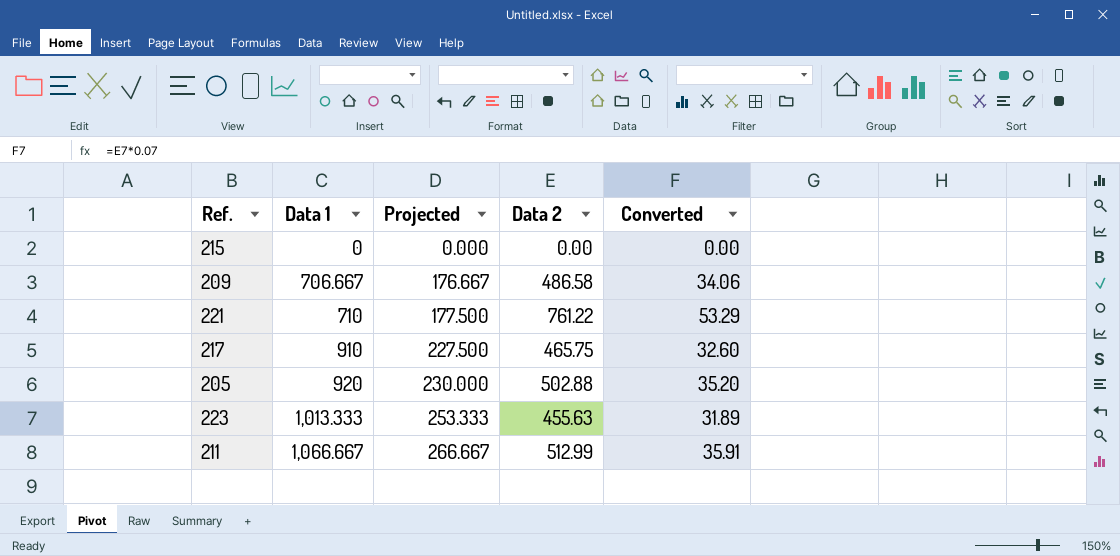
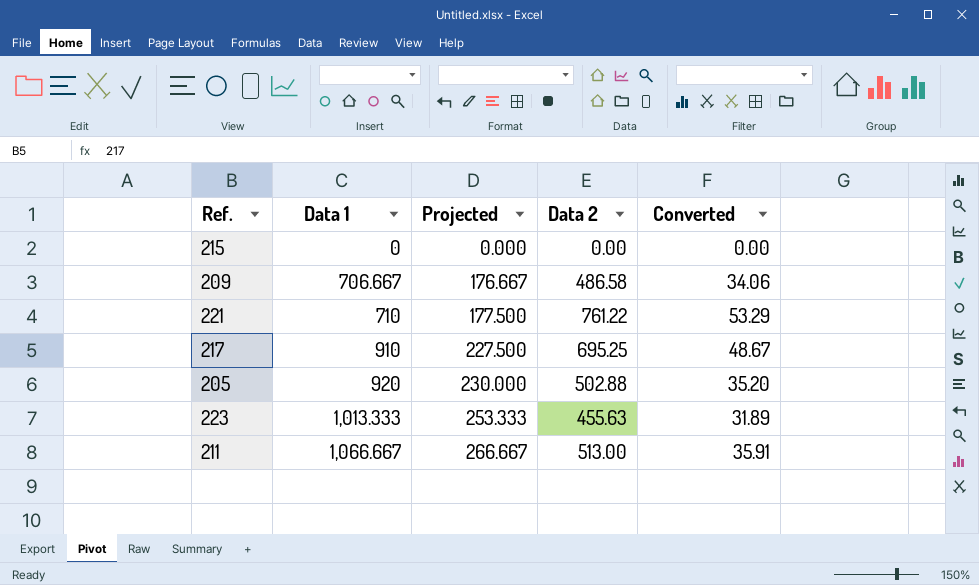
217 | Data 2: 465.75 -> 695.25
217 | Converted: 32.60 -> 48.67
211 | Data 2: 512.99 -> 513.00

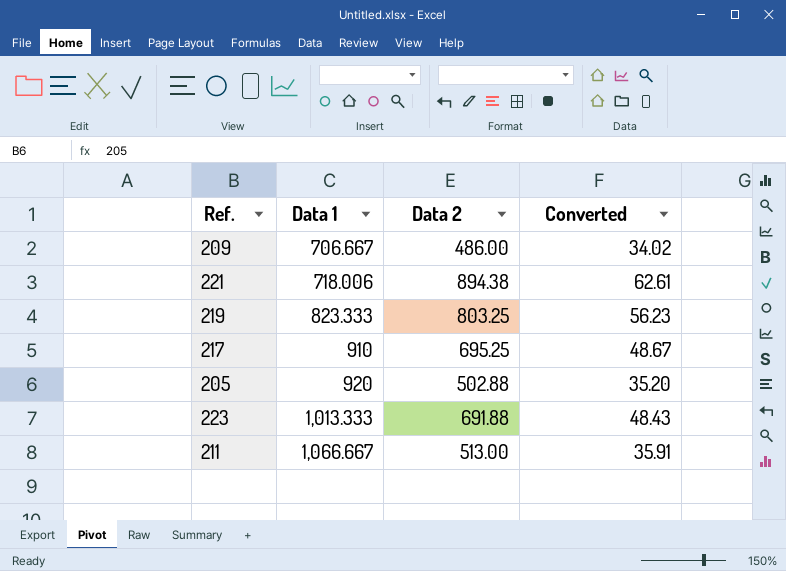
column Projected | formula: [Data 1] * 0.25 -> none
row 215: 0 | 0.000 | 0.00 | 0.00 -> none
209 | Data 2: 486.58 -> 486.00
209 | Converted: 34.06 -> 34.02
221 | Data 1: 710 -> 718.006
221 | Data 2: 761.22 -> 894.38
221 | Converted: 53.29 -> 62.61
row 219: none -> 823.333 | 803.25 | 56.23
223 | Data 2: 455.63 -> 691.88
223 | Converted: 31.89 -> 48.43

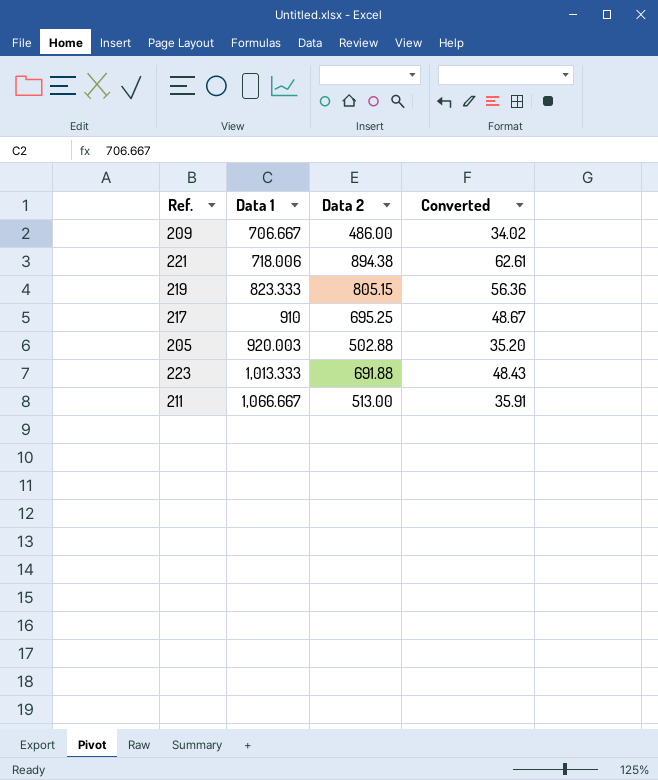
219 | Data 2: 803.25 -> 805.15
219 | Converted: 56.23 -> 56.36
205 | Data 1: 920 -> 920.003

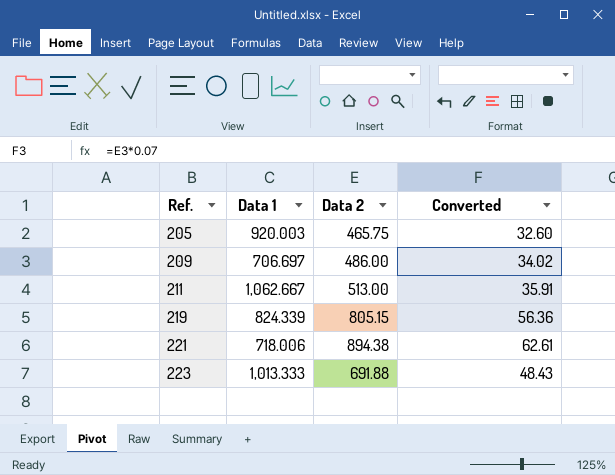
row order: Data 1 ascending -> Ref. ascending
row 217: 910 | 695.25 | 48.67 -> none
205 | Data 2: 502.88 -> 465.75
205 | Converted: 35.20 -> 32.60
209 | Data 1: 706.667 -> 706.697
211 | Data 1: 1,066.667 -> 1,062.667
219 | Data 1: 823.333 -> 824.339

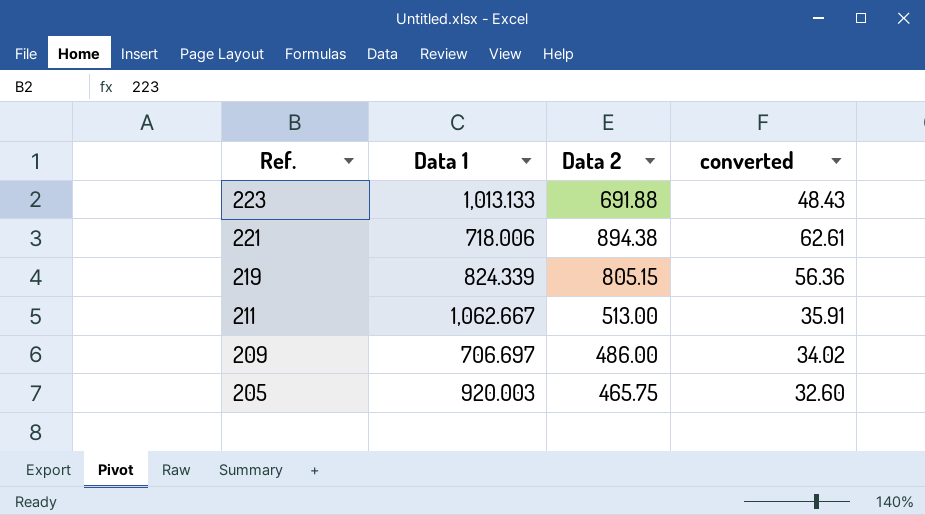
row order: Ref. ascending -> Ref. descending
column name: Converted -> converted
223 | Data 1: 1,013.333 -> 1,013.133

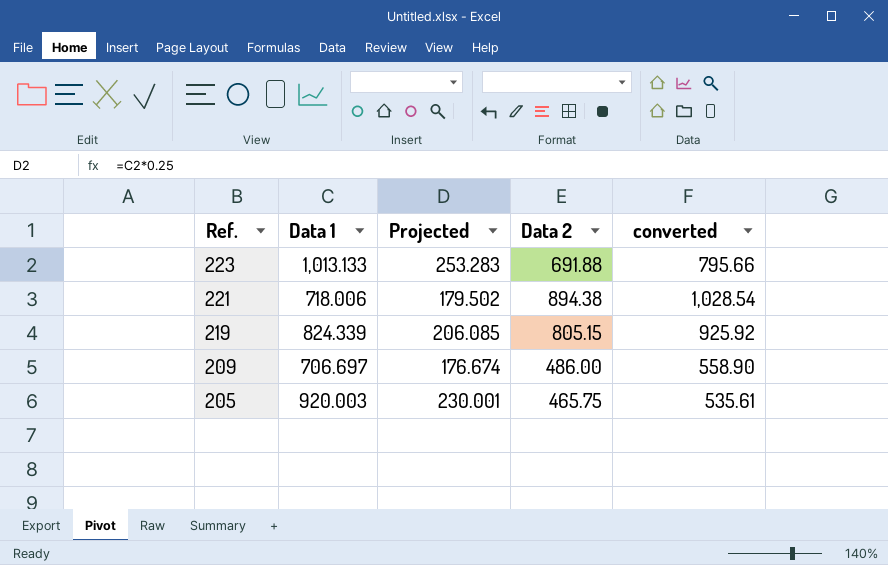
column Projected | formula: none -> [Data 1] * 0.25
column converted | formula: [Data 2] * 0.07 -> [Data 2] * 1.15
row 211: 1,062.667 | 513.00 | 35.91 -> none

